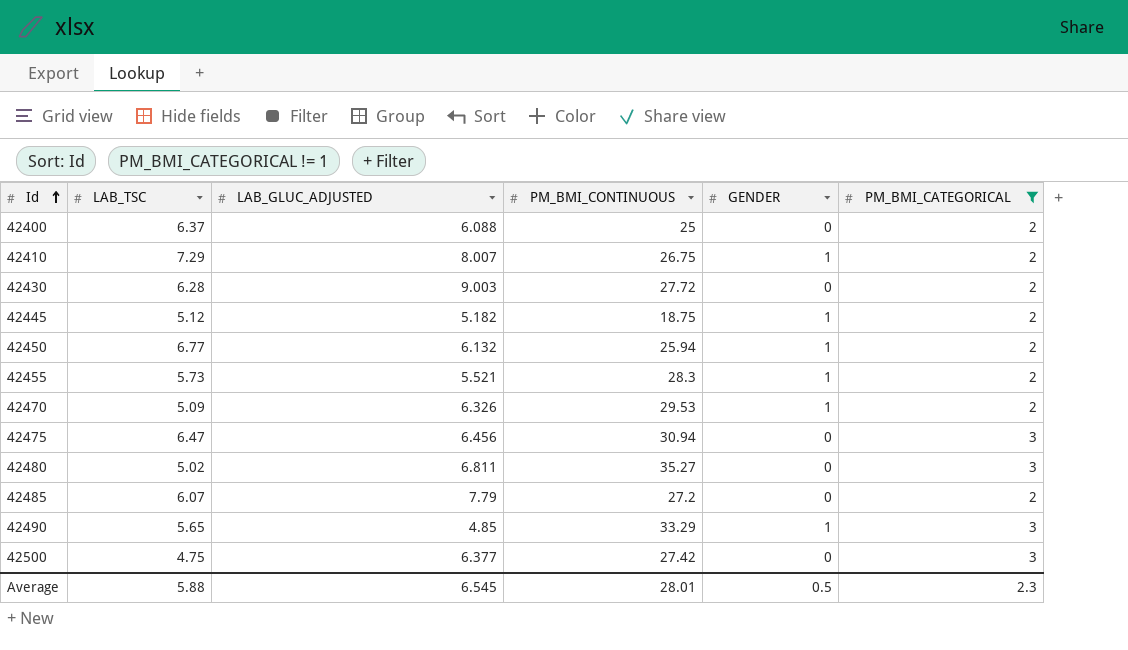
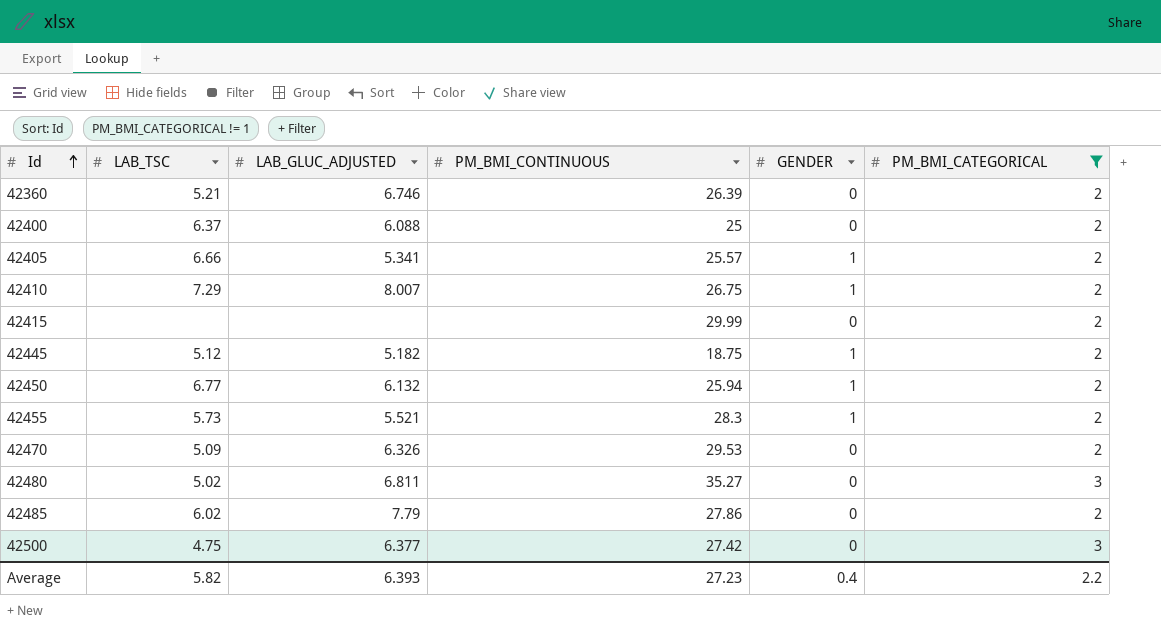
row 42430: 6.28 | 9.003 | 27.72 | 0 | 2 -> none
row 42475: 6.47 | 6.456 | 30.94 | 0 | 3 -> none
row 42490: 5.65 | 4.85 | 33.29 | 1 | 3 -> none
row 42360: none -> 5.21 | 6.746 | 26.39 | 0 | 2
row 42405: none -> 6.66 | 5.341 | 25.57 | 1 | 2
row 42415: none -> none | none | 29.99 | 0 | 2
42470 | GENDER: 1 -> 0
42485 | LAB_TSC: 6.07 -> 6.02
42485 | PM_BMI_CONTINUOUS: 27.2 -> 27.86
Average | LAB_TSC: 5.88 -> 5.82
Average | LAB_GLUC_ADJUSTED: 6.545 -> 6.393
Average | PM_BMI_CONTINUOUS: 28.01 -> 27.23
Average | GENDER: 0.5 -> 0.4
Average | PM_BMI_CATEGORICAL: 2.3 -> 2.2

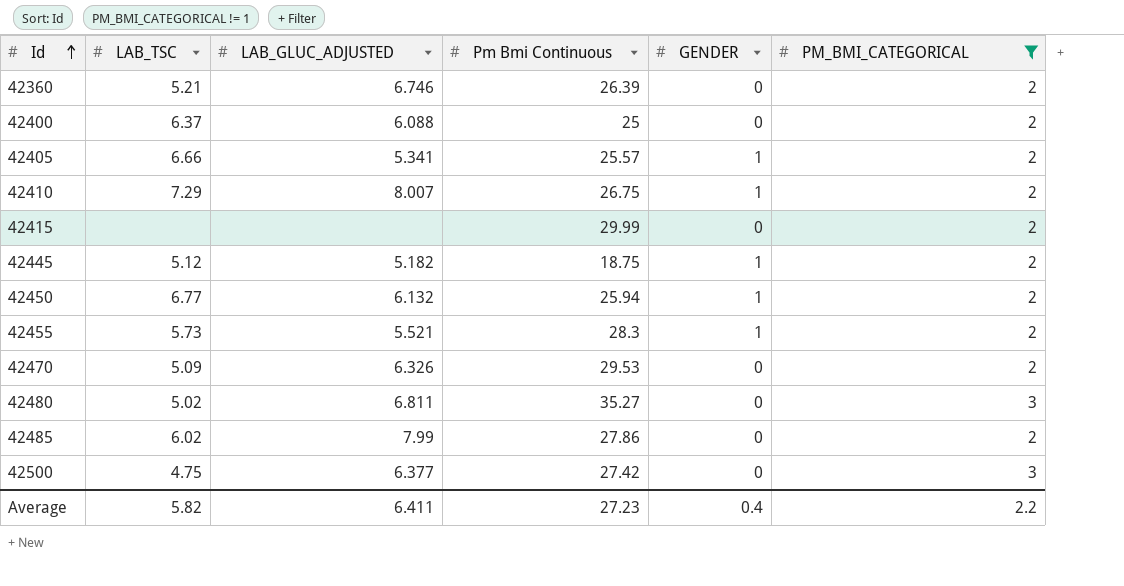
column name: PM_BMI_CONTINUOUS -> Pm Bmi Continuous
42485 | LAB_GLUC_ADJUSTED: 7.79 -> 7.99
Average | LAB_GLUC_ADJUSTED: 6.393 -> 6.411

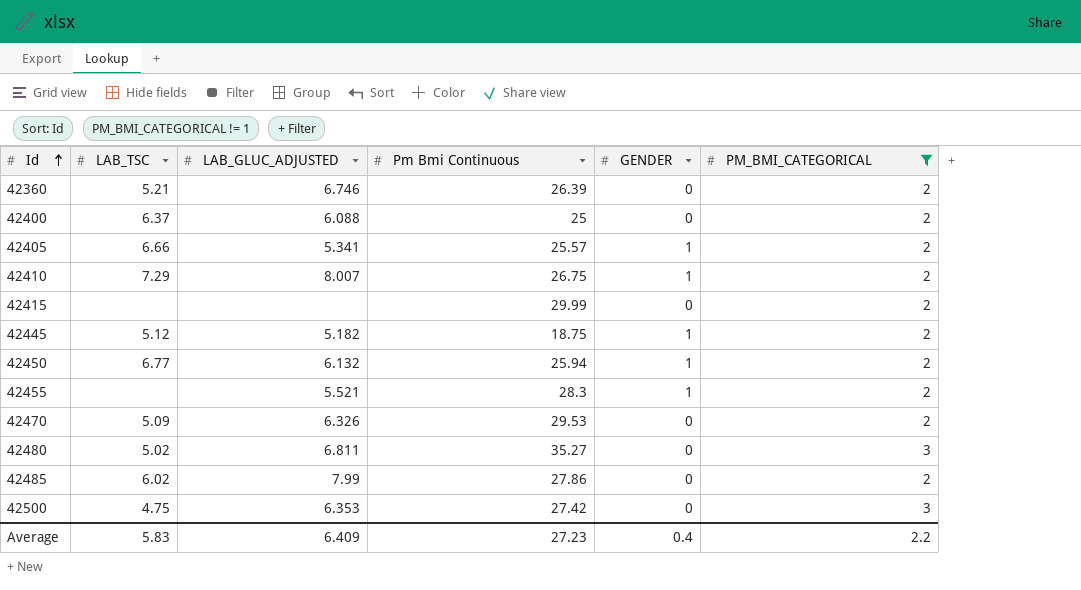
42455 | LAB_TSC: 5.73 -> none
42500 | LAB_GLUC_ADJUSTED: 6.377 -> 6.353
Average | LAB_TSC: 5.82 -> 5.83
Average | LAB_GLUC_ADJUSTED: 6.411 -> 6.409

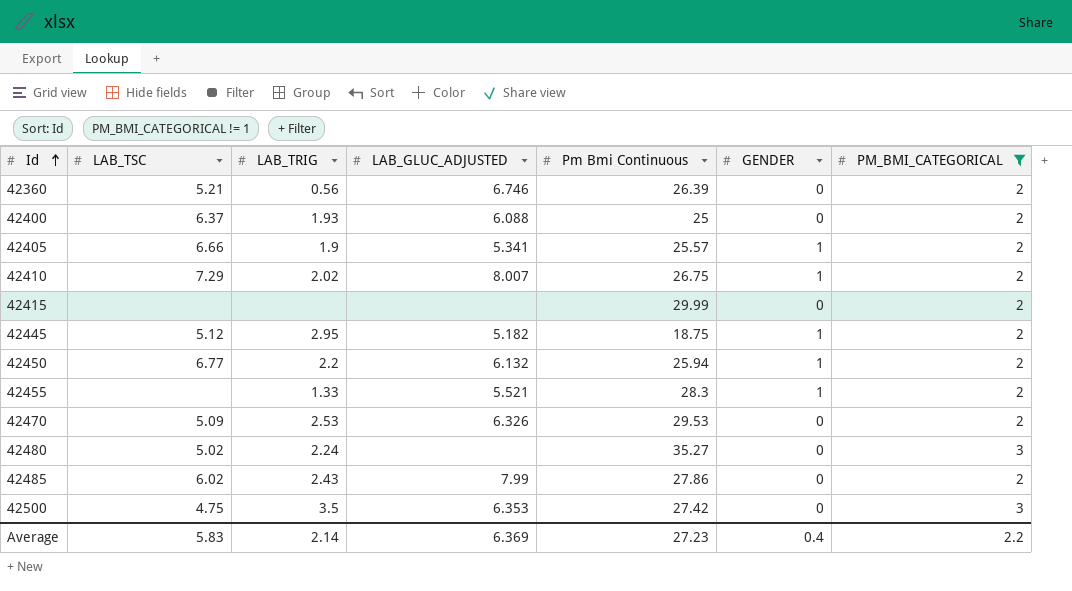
column LAB_TRIG | position: none -> 3
42480 | LAB_GLUC_ADJUSTED: 6.811 -> none
Average | LAB_GLUC_ADJUSTED: 6.409 -> 6.369

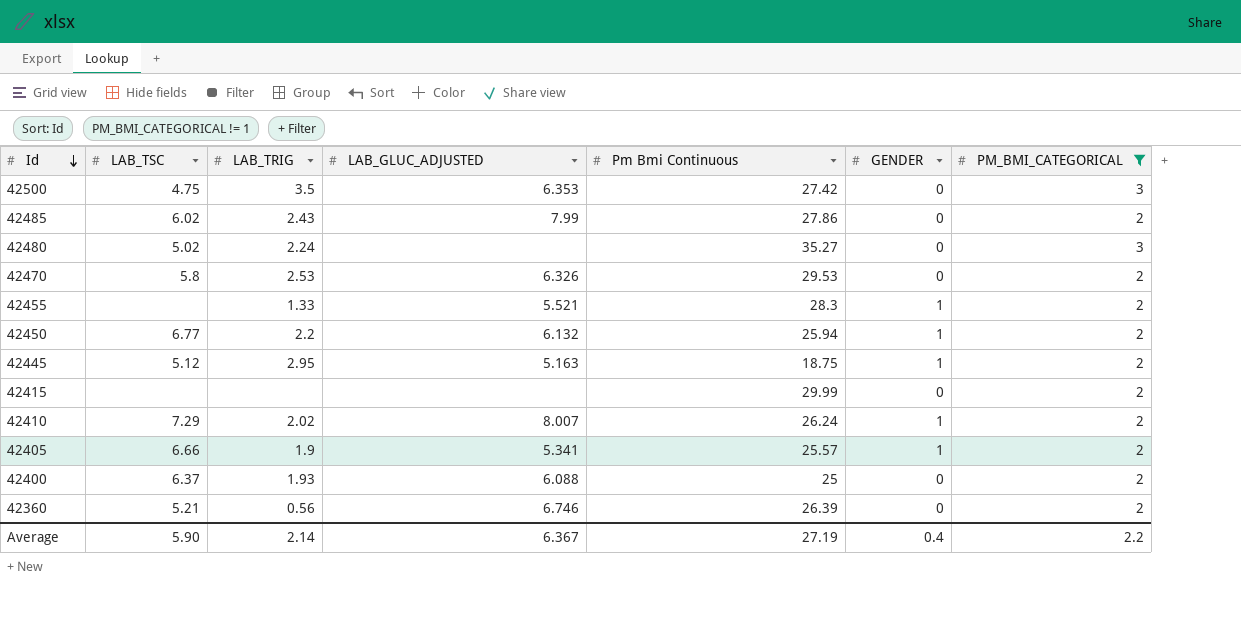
row order: Id ascending -> Id descending
42470 | LAB_TSC: 5.09 -> 5.8
42445 | LAB_GLUC_ADJUSTED: 5.182 -> 5.163
42410 | Pm Bmi Continuous: 26.75 -> 26.24
Average | LAB_TSC: 5.83 -> 5.90
Average | LAB_GLUC_ADJUSTED: 6.369 -> 6.367
Average | Pm Bmi Continuous: 27.23 -> 27.19

